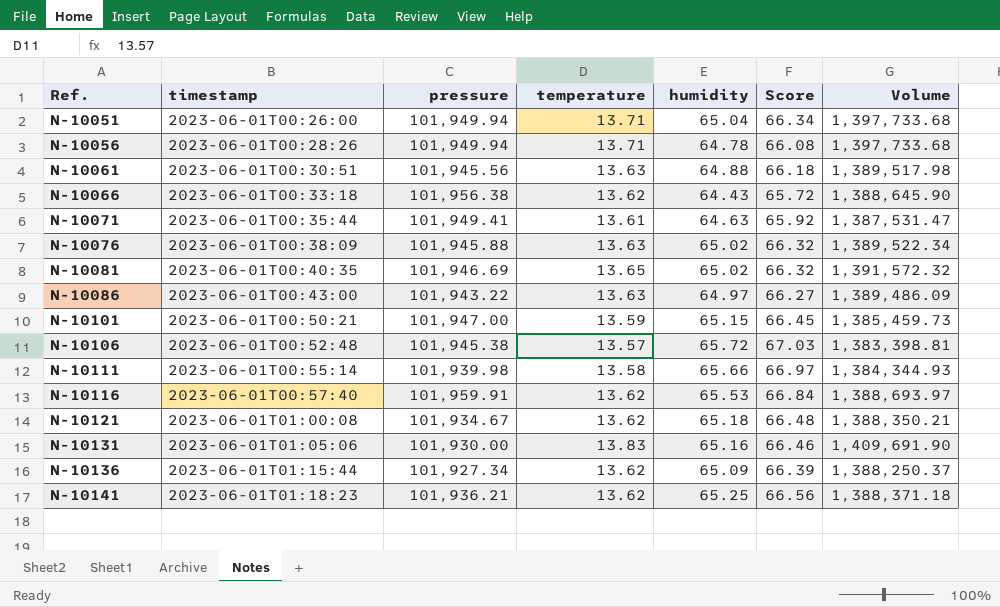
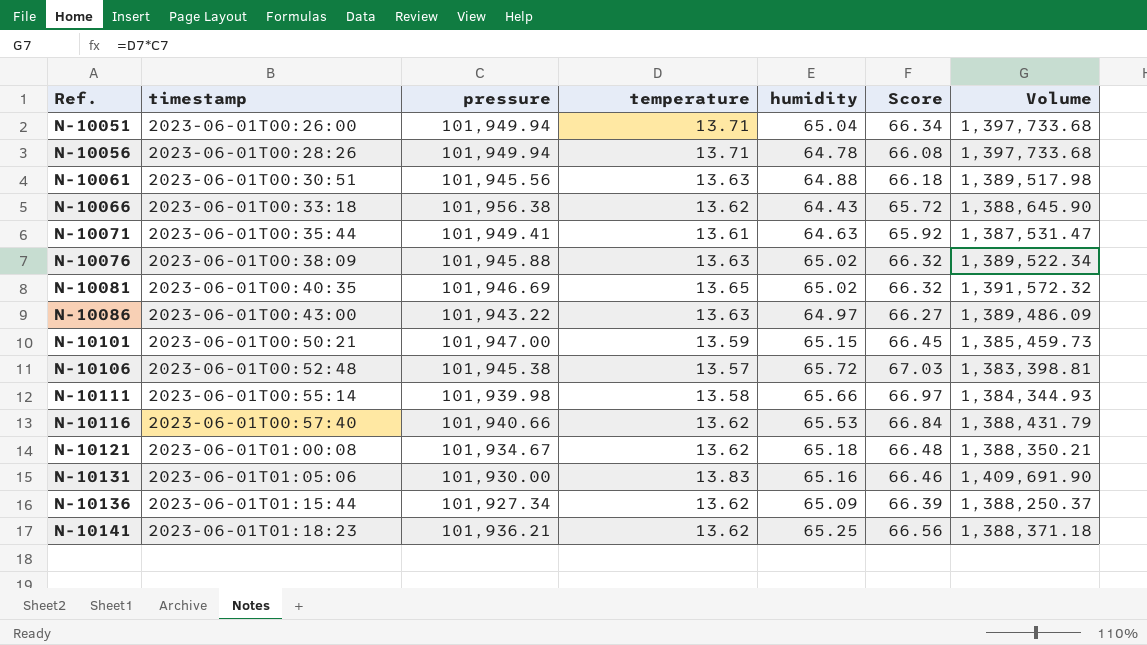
N-10116 | pressure: 101,959.91 -> 101,940.66
N-10116 | Volume: 1,388,693.97 -> 1,388,431.79

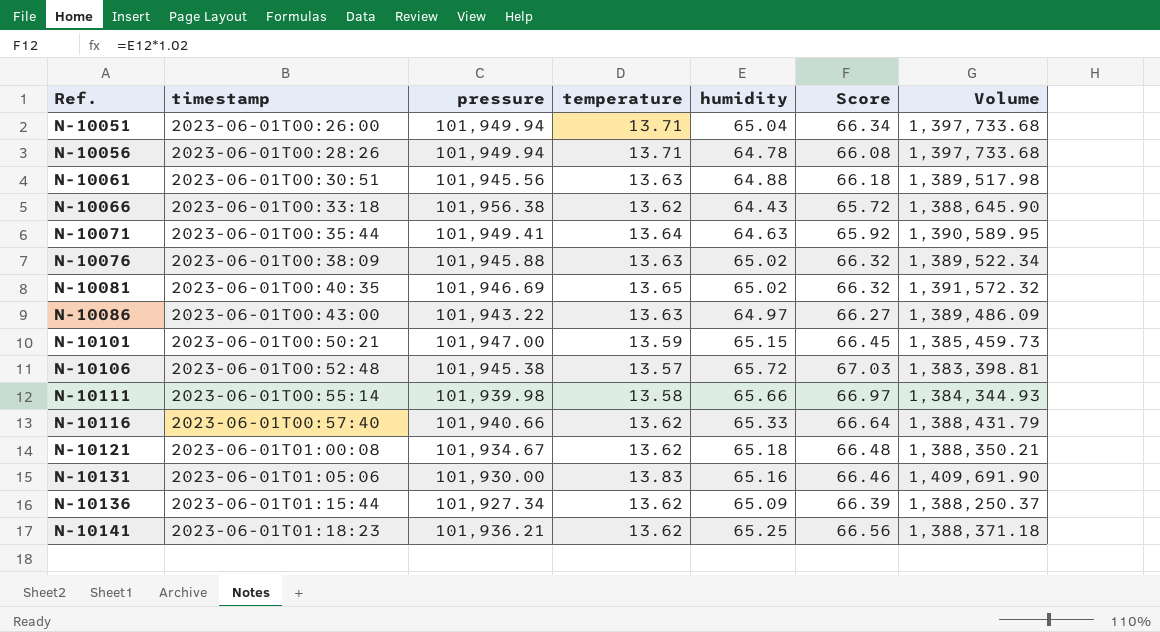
N-10071 | temperature: 13.61 -> 13.64
N-10071 | Volume: 1,387,531.47 -> 1,390,589.95
N-10116 | humidity: 65.53 -> 65.33
N-10116 | Score: 66.84 -> 66.64

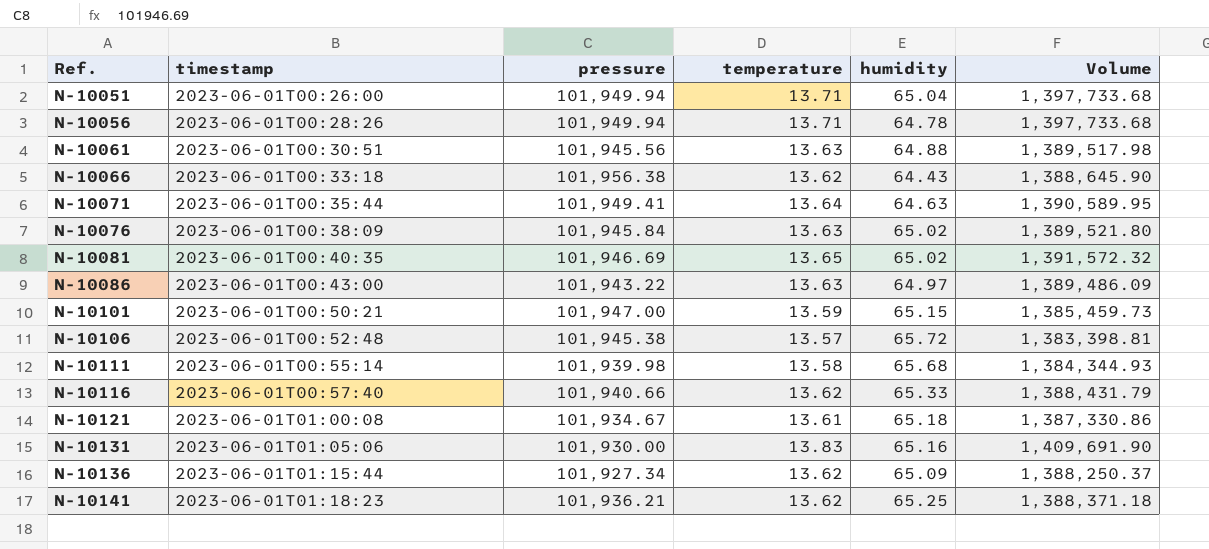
column Score | formula: [humidity] * 1.02 -> none
N-10076 | pressure: 101,945.88 -> 101,945.84
N-10076 | Volume: 1,389,522.34 -> 1,389,521.80
N-10111 | humidity: 65.66 -> 65.68
N-10121 | temperature: 13.62 -> 13.61
N-10121 | Volume: 1,388,350.21 -> 1,387,330.86

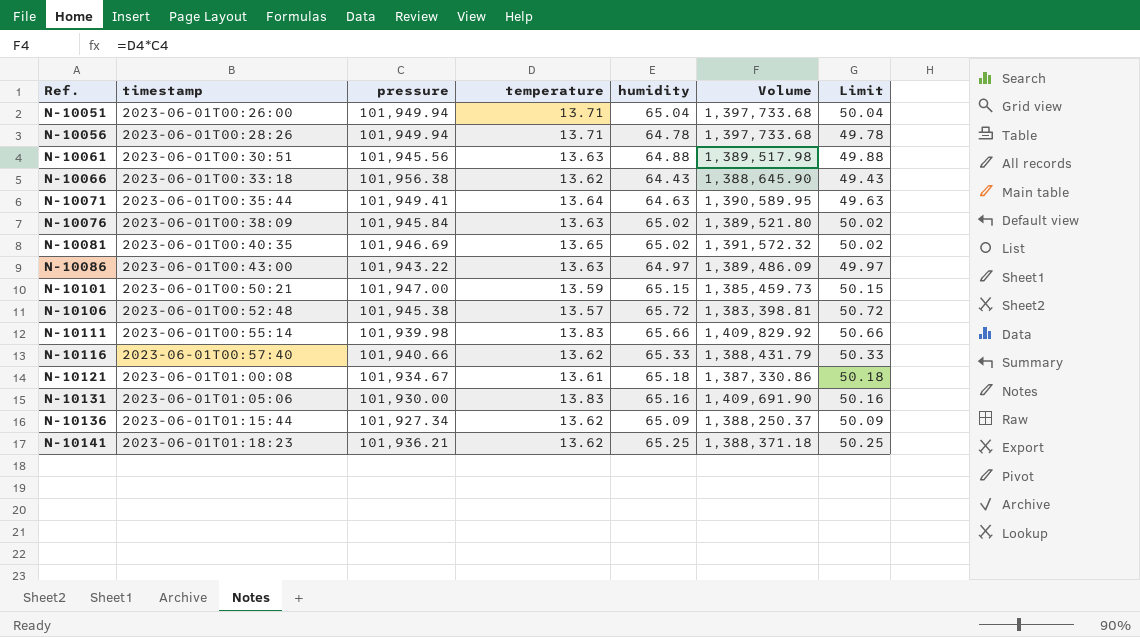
column Limit | formula: none -> [humidity] - 15
N-10111 | temperature: 13.58 -> 13.83
N-10111 | humidity: 65.68 -> 65.66
N-10111 | Volume: 1,384,344.93 -> 1,409,829.92

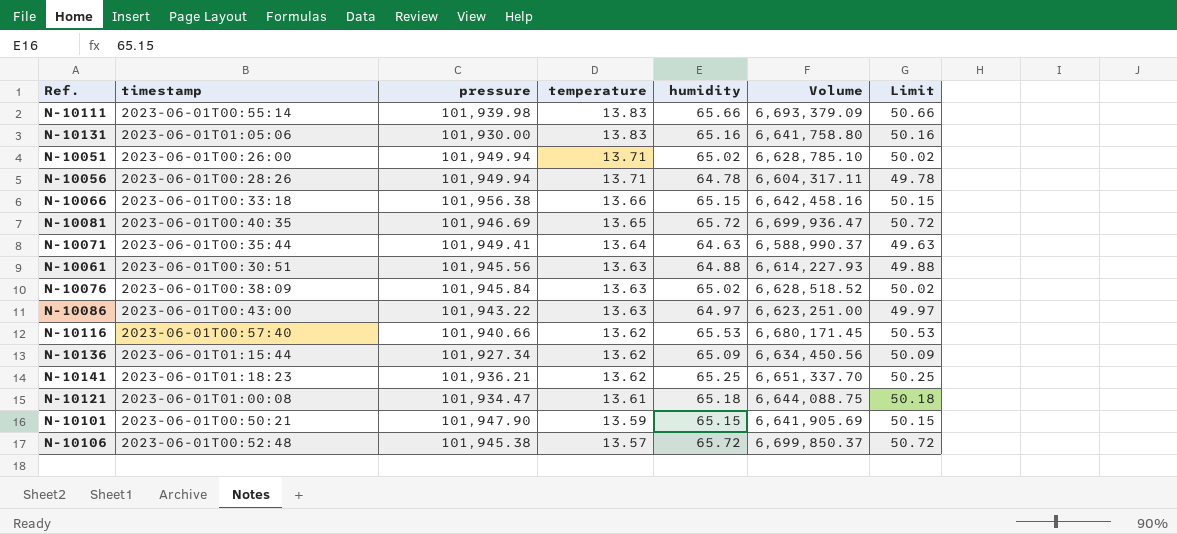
row order: Ref. ascending -> temperature descending
column Volume | formula: [pressure] * [temperature] -> [pressure] * [humidity]
N-10051 | humidity: 65.04 -> 65.02
N-10051 | Limit: 50.04 -> 50.02
N-10066 | temperature: 13.62 -> 13.66
N-10066 | humidity: 64.43 -> 65.15
N-10066 | Limit: 49.43 -> 50.15
N-10081 | humidity: 65.02 -> 65.72
N-10081 | Limit: 50.02 -> 50.72
N-10116 | humidity: 65.33 -> 65.53
N-10116 | Limit: 50.33 -> 50.53
N-10121 | pressure: 101,934.67 -> 101,934.47
N-10101 | pressure: 101,947.00 -> 101,947.90

